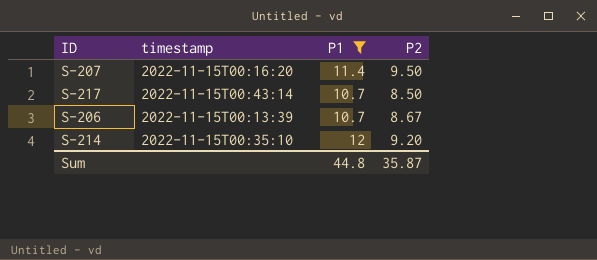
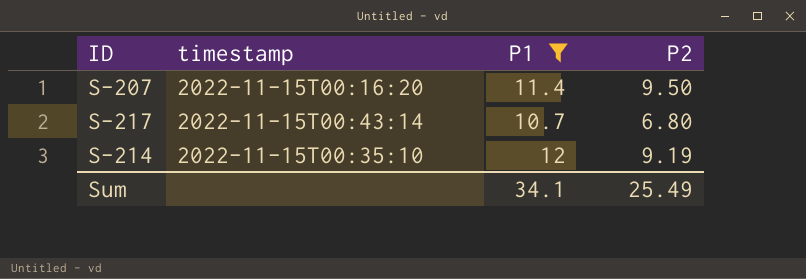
row S-206: 2022-11-15T00:13:39 | 10.7 | 8.67 -> none
S-217 | P2: 8.50 -> 6.80
S-214 | P2: 9.20 -> 9.19
Sum | P1: 44.8 -> 34.1
Sum | P2: 35.87 -> 25.49

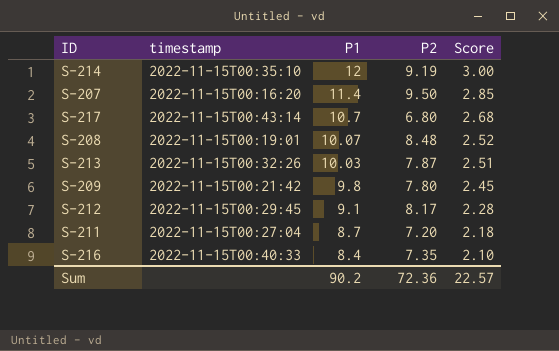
filter: P1 >= 10.7 -> none
row order: none -> P1 descending
column Score | formula: none -> [P1] * 0.25
Sum | P1: 34.1 -> 90.2
Sum | P2: 25.49 -> 72.36

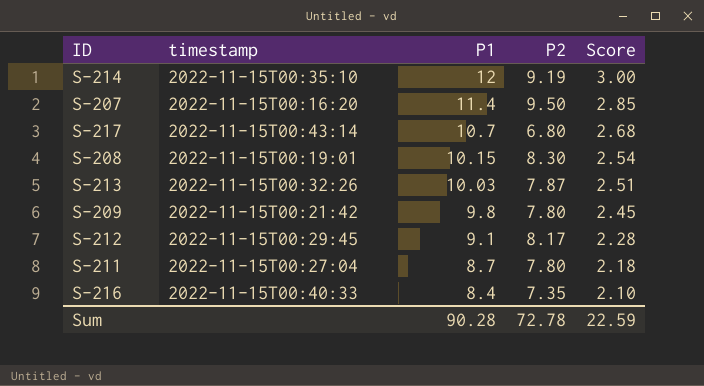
S-208 | P1: 10.07 -> 10.15
S-208 | P2: 8.48 -> 8.30
S-208 | Score: 2.52 -> 2.54
S-211 | P2: 7.20 -> 7.80
Sum | P1: 90.2 -> 90.28
Sum | P2: 72.36 -> 72.78
Sum | Score: 22.57 -> 22.59

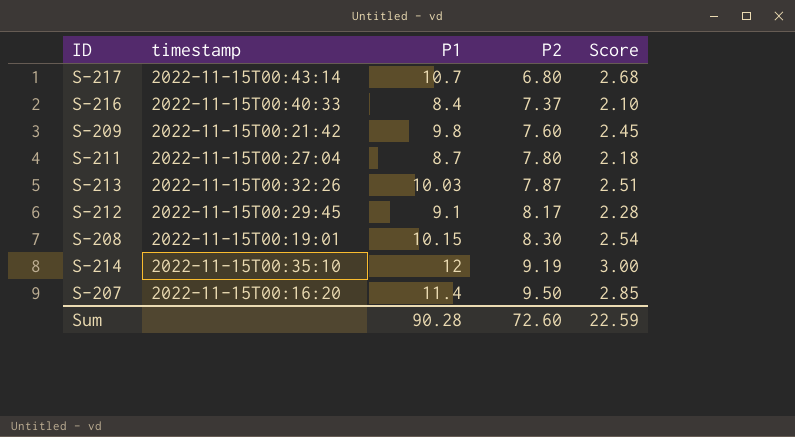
row order: P1 descending -> P2 ascending
S-216 | P2: 7.35 -> 7.37
S-209 | P2: 7.80 -> 7.60
Sum | P2: 72.78 -> 72.60

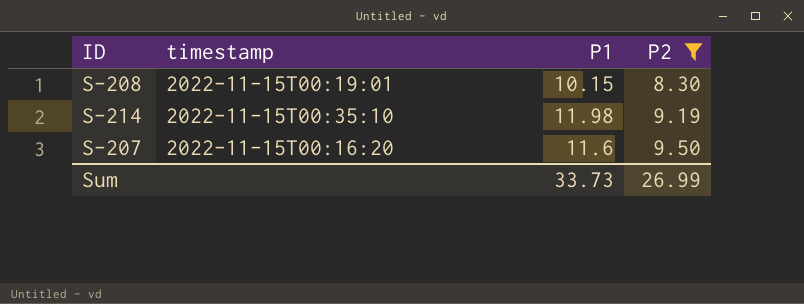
filter: none -> P2 >= 8.30
column Score | formula: [P1] * 0.25 -> none
S-214 | P1: 12 -> 11.98
S-207 | P1: 11.4 -> 11.6
Sum | P1: 90.28 -> 33.73
Sum | P2: 72.60 -> 26.99

